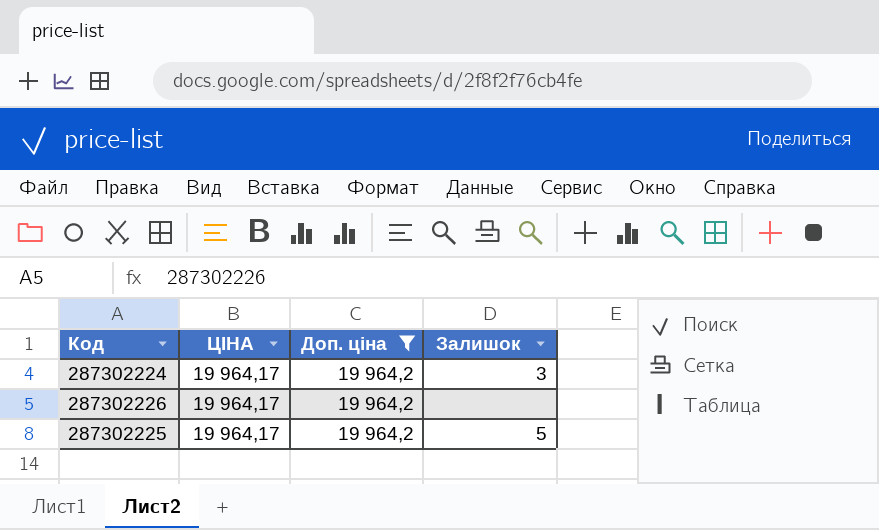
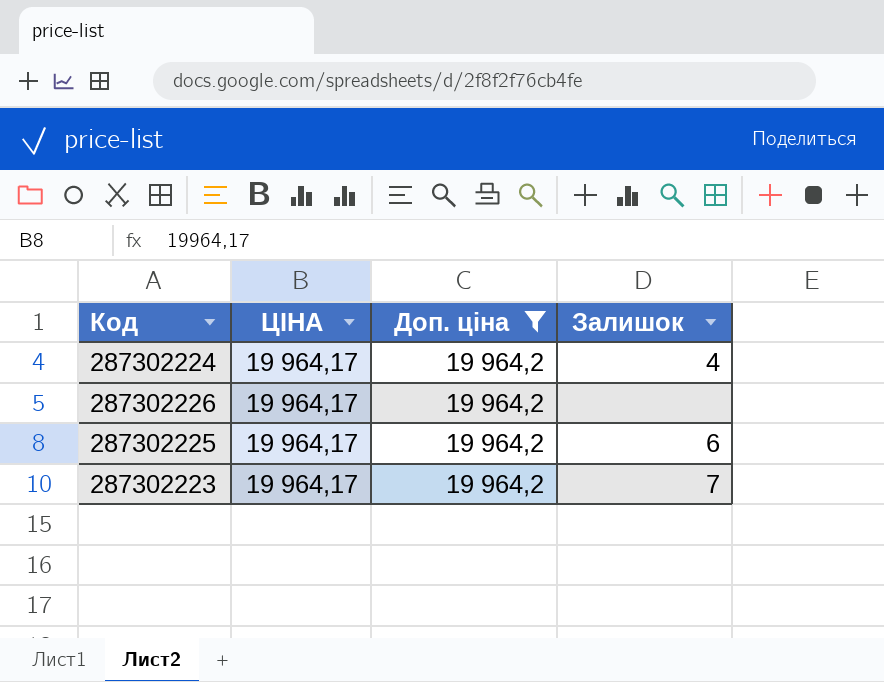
287302224 | Залишок: 3 -> 4
287302225 | Залишок: 5 -> 6
row 287302223: none -> 19 964,17 | 19 964,2 | 7

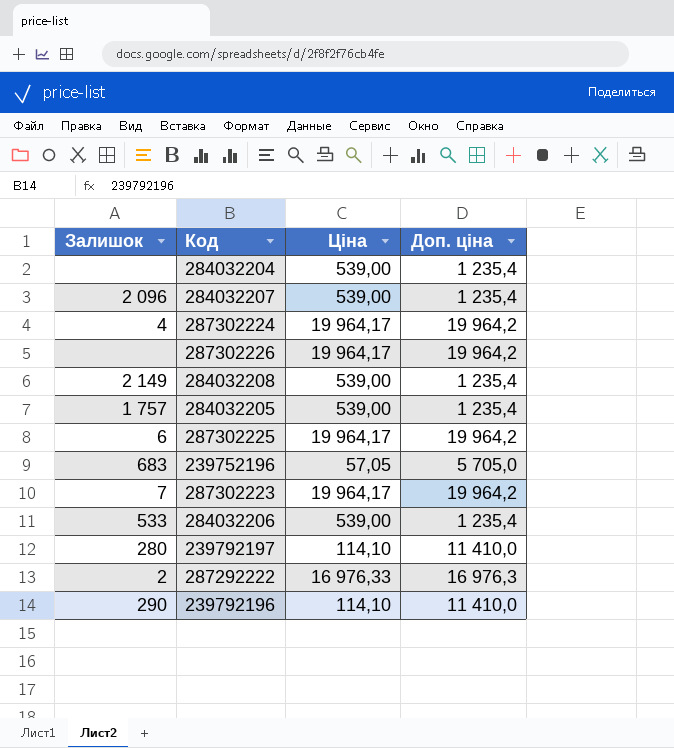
filter: Доп. ціна = 19 964,2 -> none
column Залишок | position: 4 -> 1
column name: ЦІНА -> Ціна

